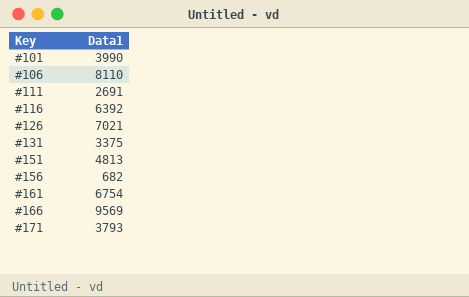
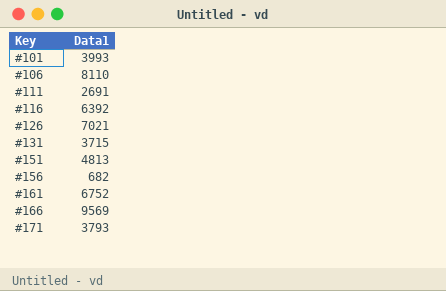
#101 | Data1: 3990 -> 3993
#131 | Data1: 3375 -> 3715
#161 | Data1: 6754 -> 6752

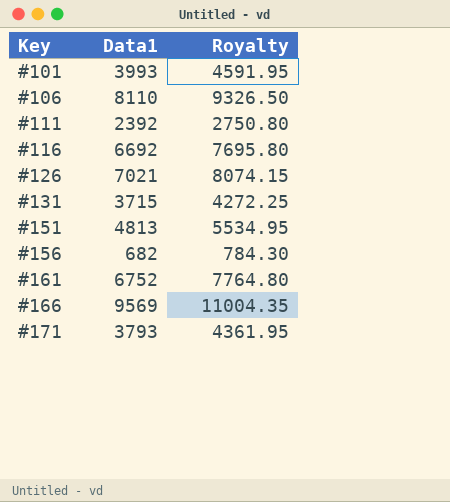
column Royalty | formula: none -> [Data1] * 1.15
#111 | Data1: 2691 -> 2392
#116 | Data1: 6392 -> 6692

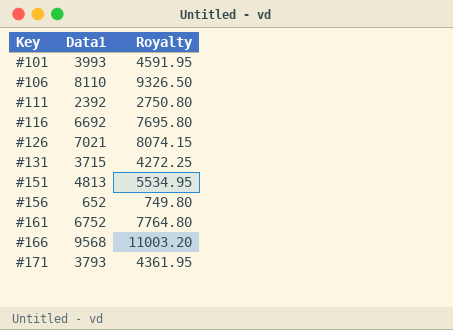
#156 | Data1: 682 -> 652
#156 | Royalty: 784.30 -> 749.80
#166 | Data1: 9569 -> 9568
#166 | Royalty: 11004.35 -> 11003.20

